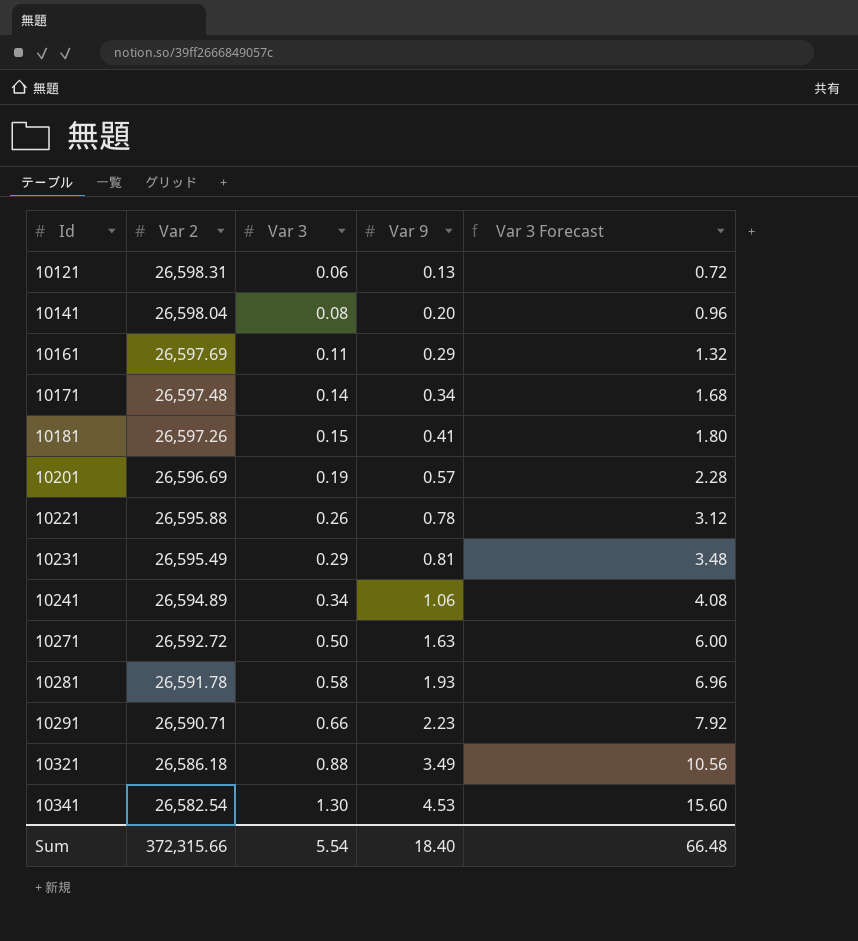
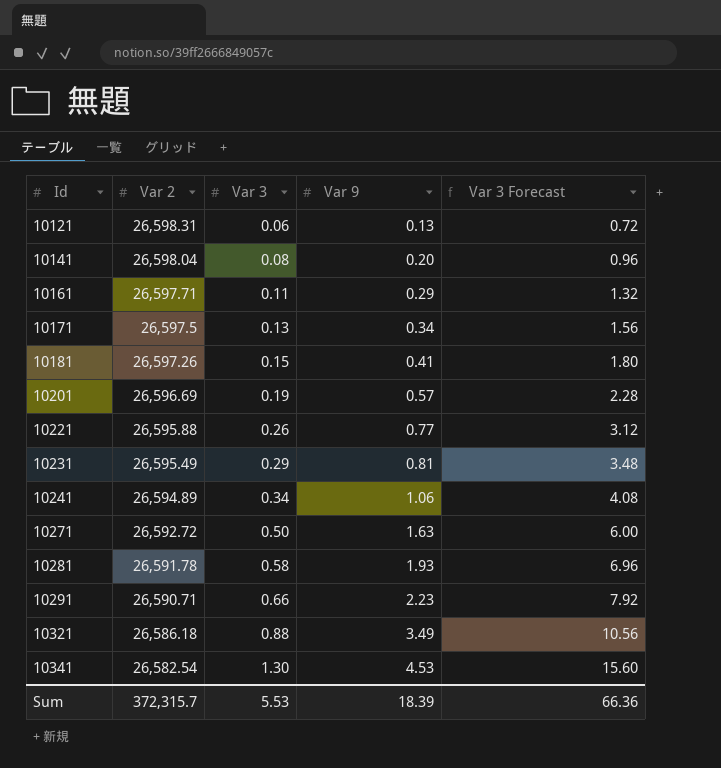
10161 | Var 2: 26,597.69 -> 26,597.71
10171 | Var 2: 26,597.48 -> 26,597.5
10171 | Var 3: 0.14 -> 0.13
10171 | Var 3 Forecast: 1.68 -> 1.56
10221 | Var 9: 0.78 -> 0.77
Sum | Var 2: 372,315.66 -> 372,315.7
Sum | Var 3: 5.54 -> 5.53
Sum | Var 9: 18.40 -> 18.39
Sum | Var 3 Forecast: 66.48 -> 66.36

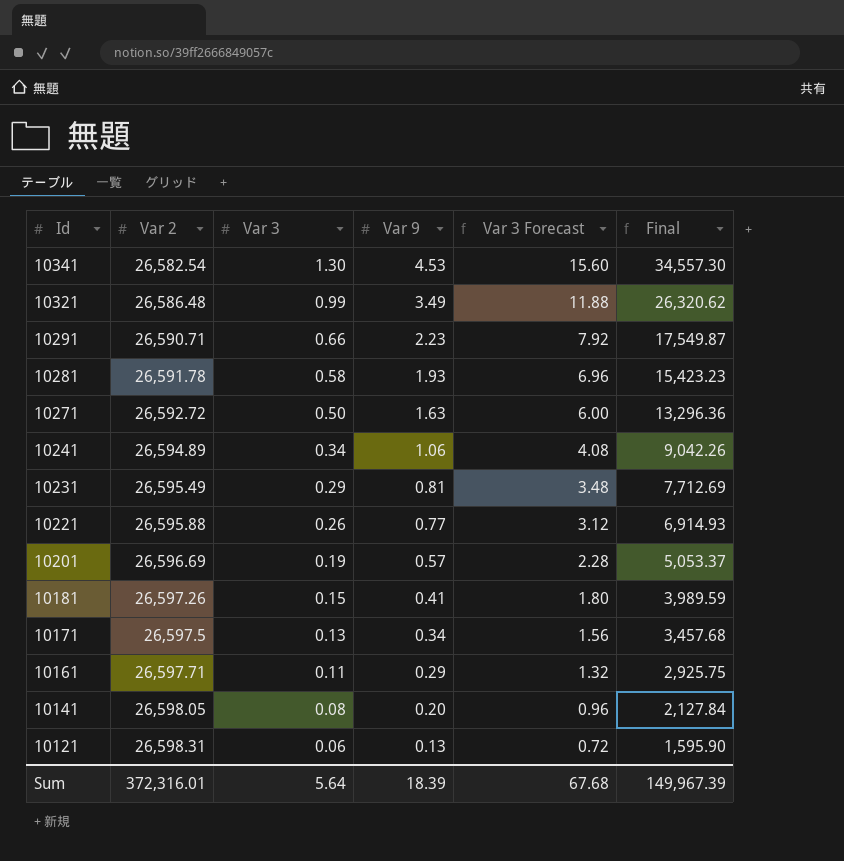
row order: Id ascending -> Id descending
column Final | formula: none -> [Var 2] * [Var 3]
10321 | Var 2: 26,586.18 -> 26,586.48
10321 | Var 3: 0.88 -> 0.99
10321 | Var 3 Forecast: 10.56 -> 11.88
10141 | Var 2: 26,598.04 -> 26,598.05
Sum | Var 2: 372,315.7 -> 372,316.01
Sum | Var 3: 5.53 -> 5.64
Sum | Var 3 Forecast: 66.36 -> 67.68

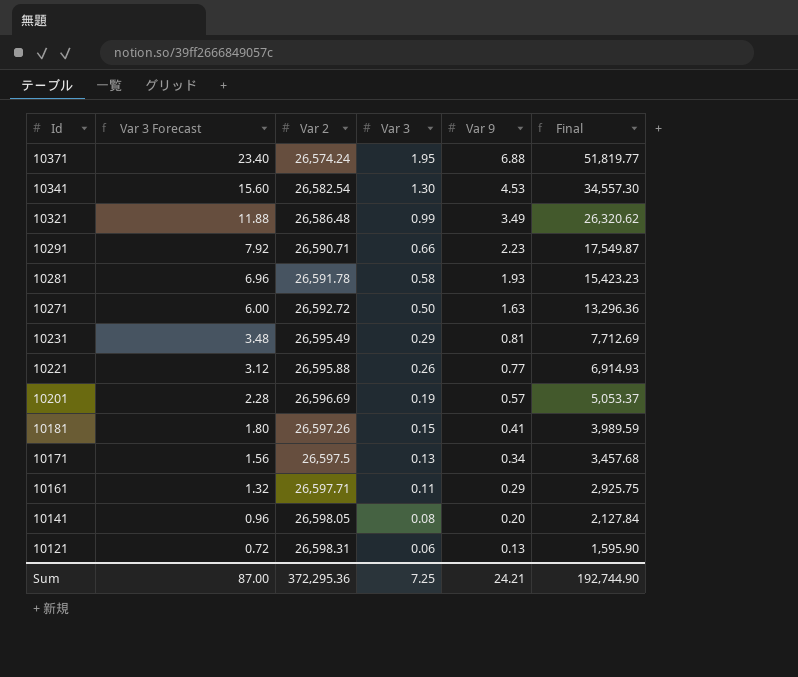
column Var 3 Forecast | position: 5 -> 2
row 10241: 26,594.89 | 0.34 | 1.06 | 4.08 | 9,042.26 -> none
row 10371: none -> 23.40 | 26,574.24 | 1.95 | 6.88 | 51,819.77
Sum | Var 3 Forecast: 67.68 -> 87.00
Sum | Var 2: 372,316.01 -> 372,295.36
Sum | Var 3: 5.64 -> 7.25
Sum | Var 9: 18.39 -> 24.21
Sum | Final: 149,967.39 -> 192,744.90

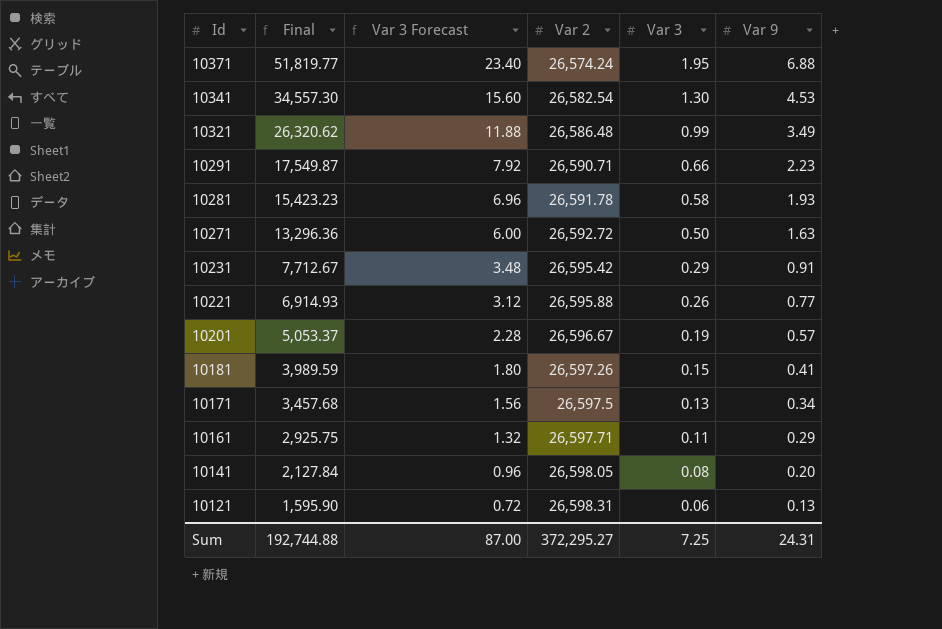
column Final | position: 6 -> 2
10231 | Final: 7,712.69 -> 7,712.67
10231 | Var 2: 26,595.49 -> 26,595.42
10231 | Var 9: 0.81 -> 0.91
10201 | Var 2: 26,596.69 -> 26,596.67
Sum | Final: 192,744.90 -> 192,744.88
Sum | Var 2: 372,295.36 -> 372,295.27
Sum | Var 9: 24.21 -> 24.31

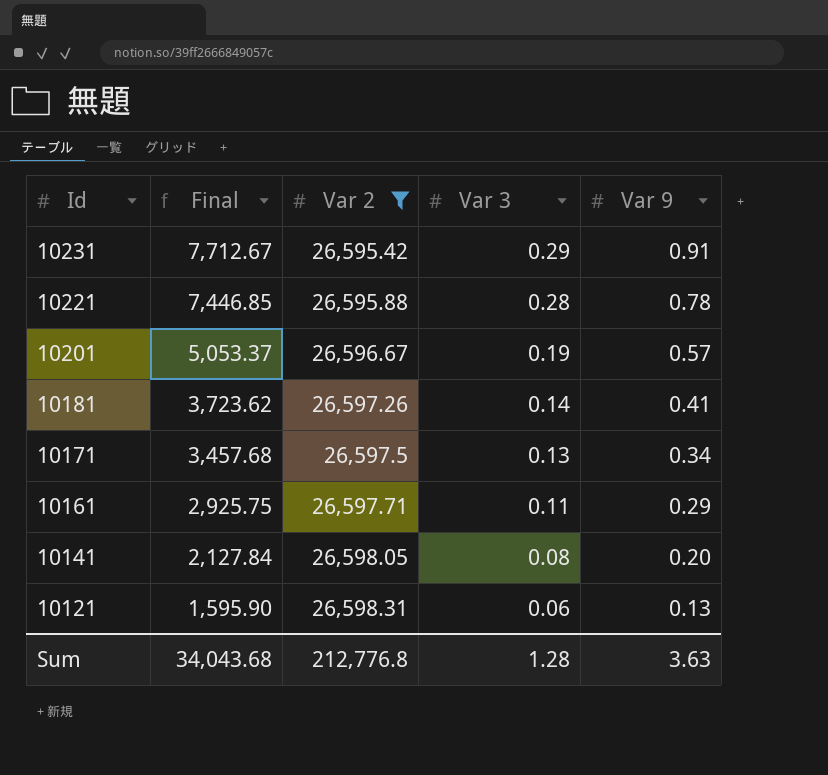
filter: none -> Var 2 >= 26,595.42
column Var 3 Forecast | formula: [Var 3] * 12 -> none
10221 | Final: 6,914.93 -> 7,446.85
10221 | Var 3: 0.26 -> 0.28
10221 | Var 9: 0.77 -> 0.78
10181 | Final: 3,989.59 -> 3,723.62
10181 | Var 3: 0.15 -> 0.14
Sum | Final: 192,744.88 -> 34,043.68
Sum | Var 2: 372,295.27 -> 212,776.8
Sum | Var 3: 7.25 -> 1.28
Sum | Var 9: 24.31 -> 3.63

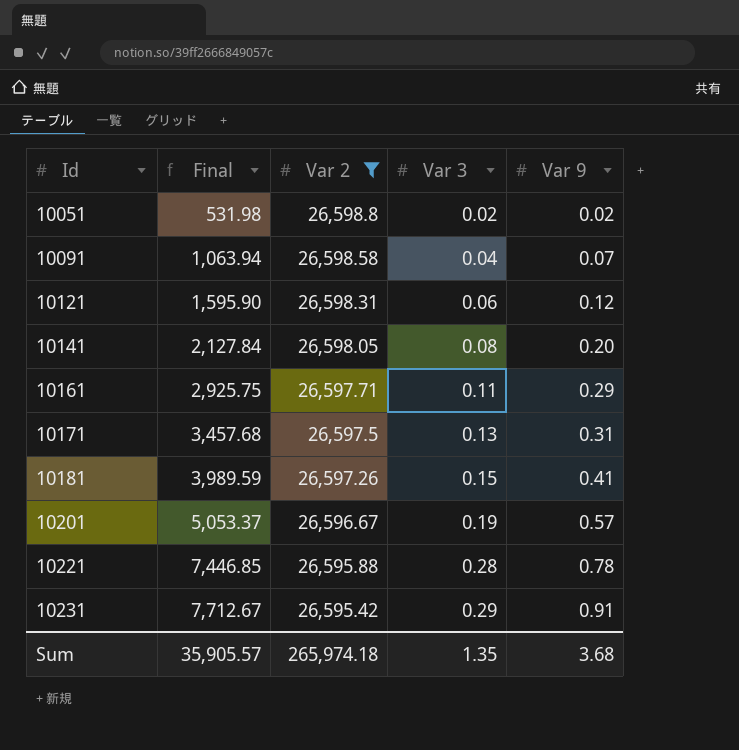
row order: Id descending -> Id ascending
row 10051: none -> 531.98 | 26,598.8 | 0.02 | 0.02
row 10091: none -> 1,063.94 | 26,598.58 | 0.04 | 0.07
10121 | Var 9: 0.13 -> 0.12
10171 | Var 9: 0.34 -> 0.31
10181 | Final: 3,723.62 -> 3,989.59
10181 | Var 3: 0.14 -> 0.15
Sum | Final: 34,043.68 -> 35,905.57
Sum | Var 2: 212,776.8 -> 265,974.18
Sum | Var 3: 1.28 -> 1.35
Sum | Var 9: 3.63 -> 3.68

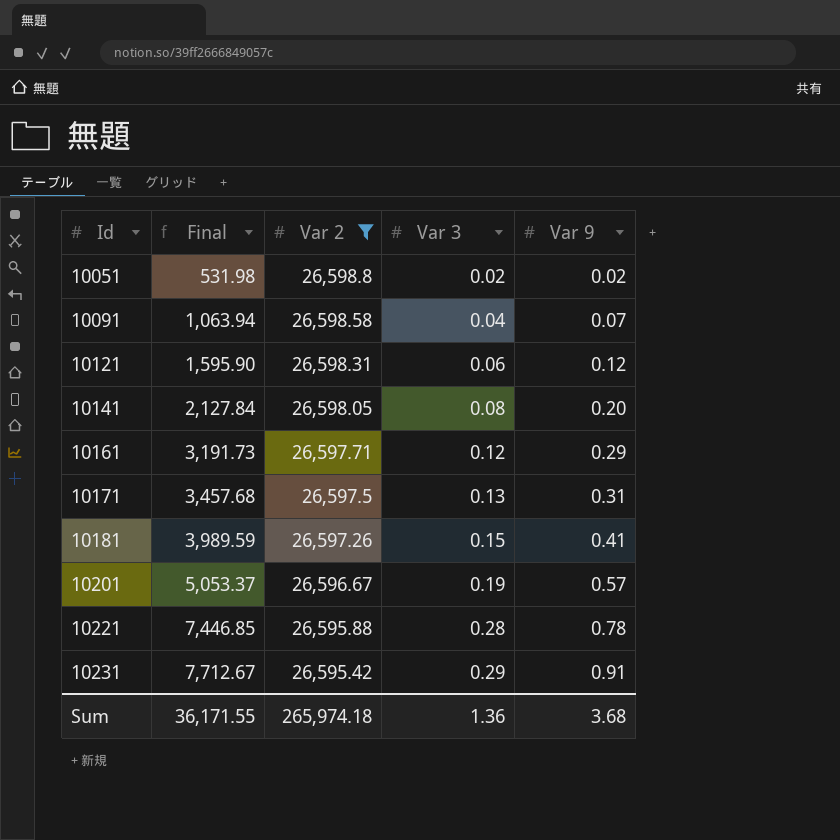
10161 | Final: 2,925.75 -> 3,191.73
10161 | Var 3: 0.11 -> 0.12
Sum | Final: 35,905.57 -> 36,171.55
Sum | Var 3: 1.35 -> 1.36

